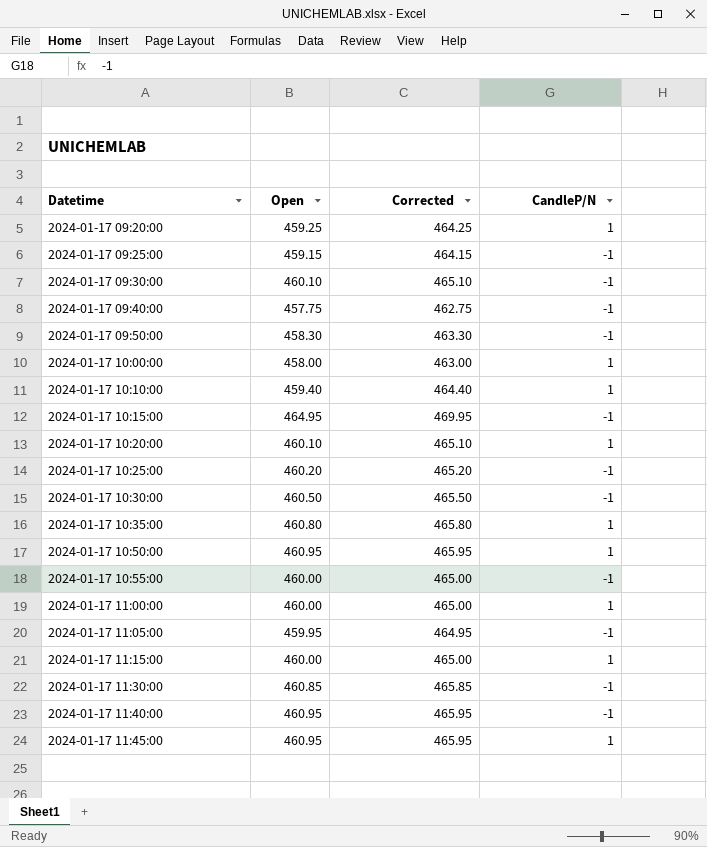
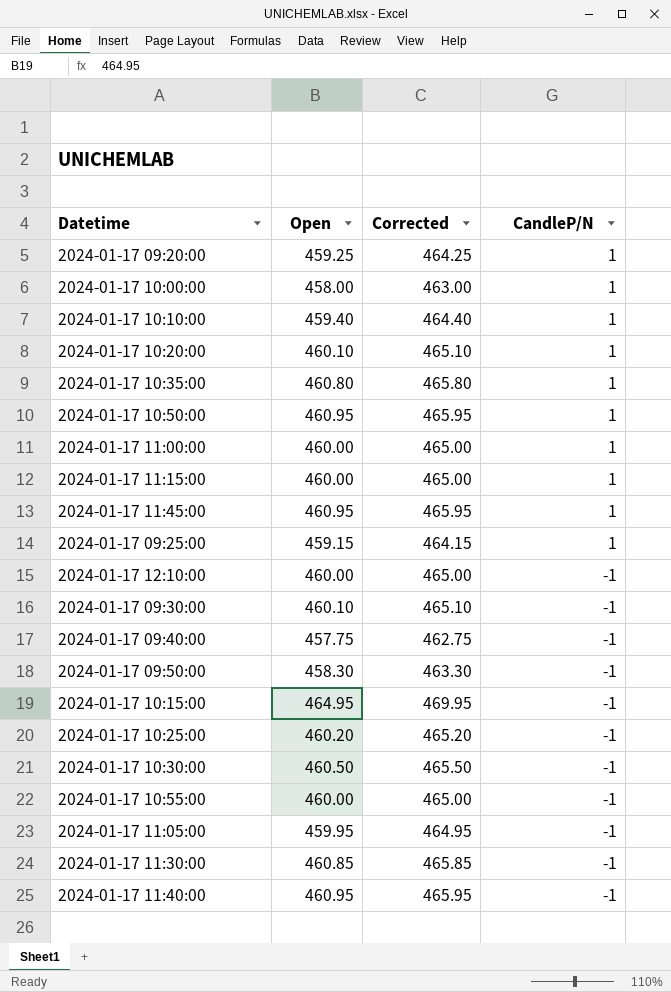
row order: Datetime ascending -> CandleP/N descending
2024-01-17 09:25:00 | CandleP/N: -1 -> 1
row 2024-01-17 12:10:00: none -> 460.00 | 465.00 | -1

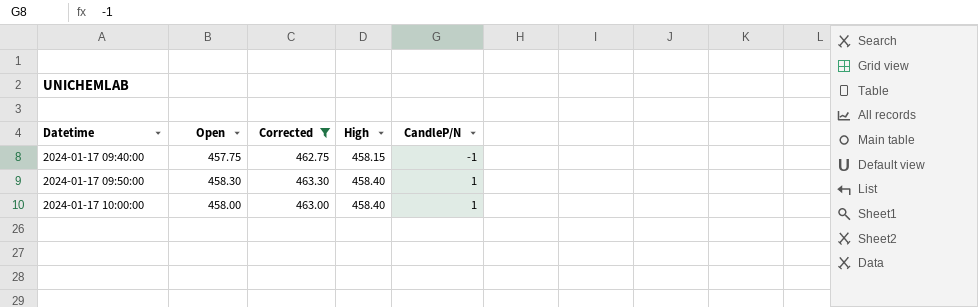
filter: none -> Corrected <= 463.30
row order: CandleP/N descending -> Datetime ascending
column High | position: none -> 4
2024-01-17 09:50:00 | CandleP/N: -1 -> 1

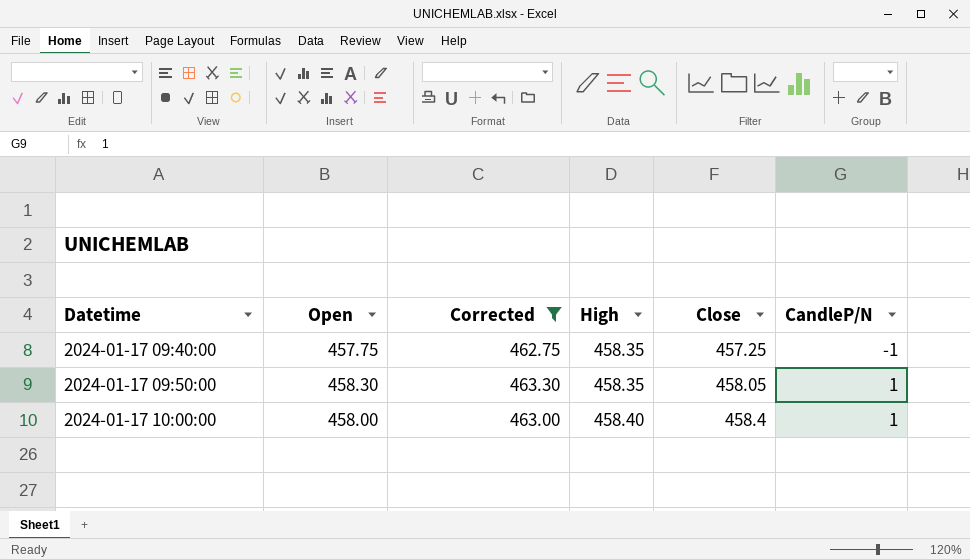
column Close | position: none -> 5
2024-01-17 09:40:00 | High: 458.15 -> 458.35
2024-01-17 09:50:00 | High: 458.40 -> 458.35

